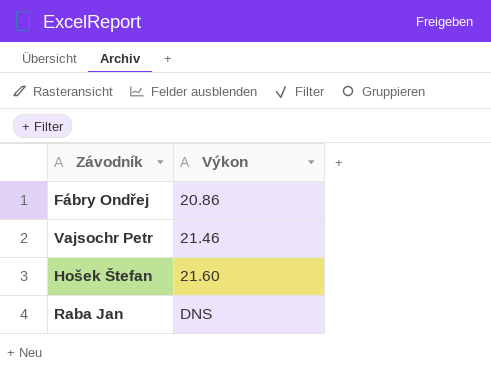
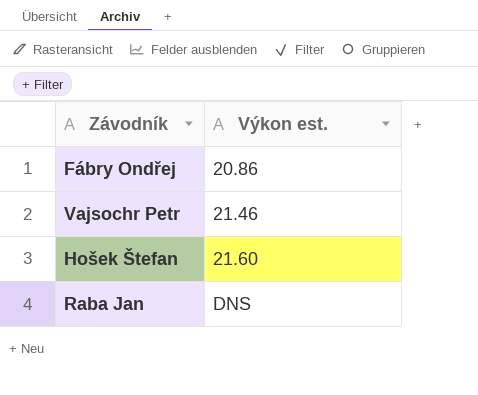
column name: Výkon -> Výkon est.

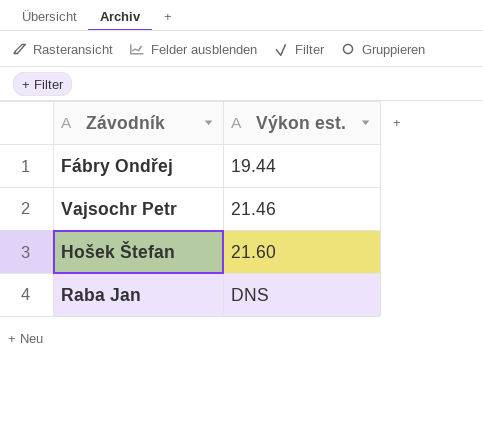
Fábry Ondřej | Výkon est.: 20.86 -> 19.44

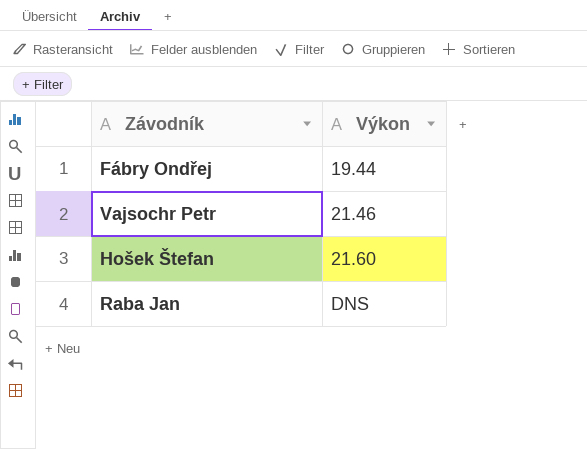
column name: Výkon est. -> Výkon

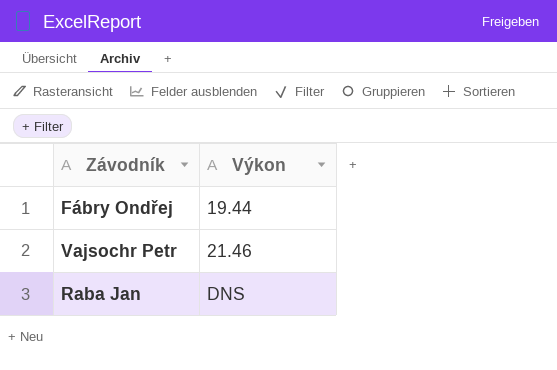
row Hošek Štefan: 21.60 -> none

